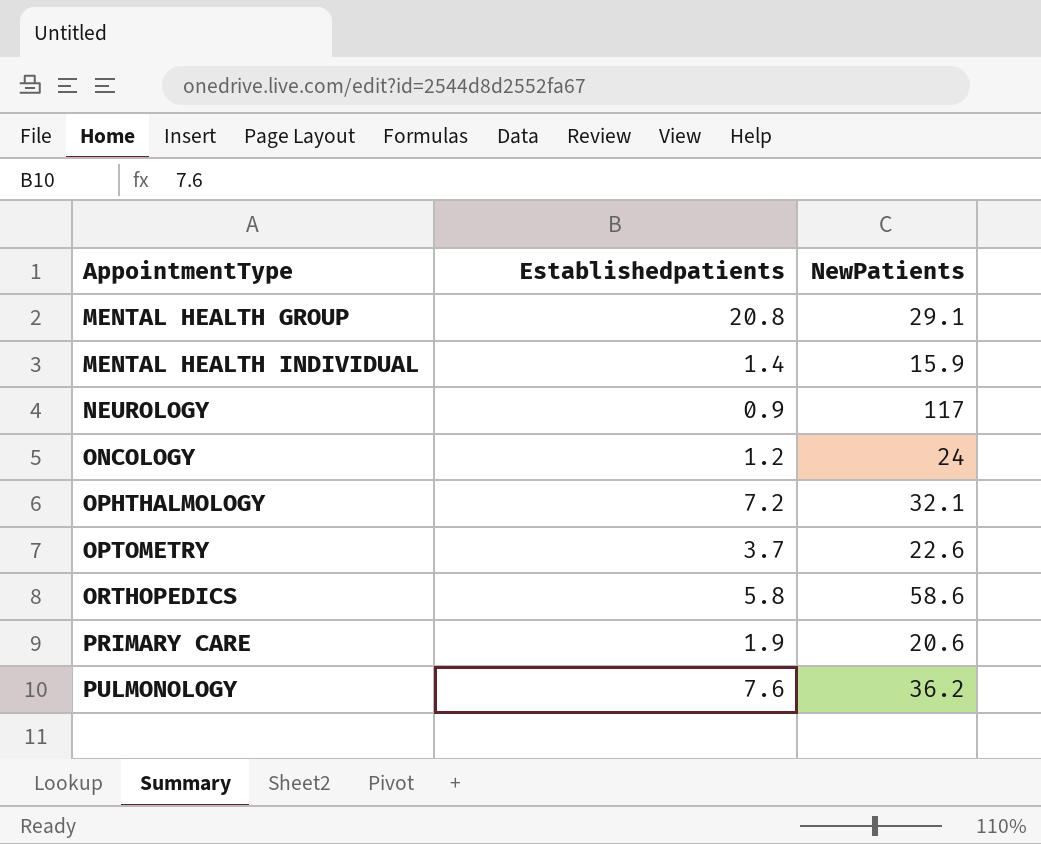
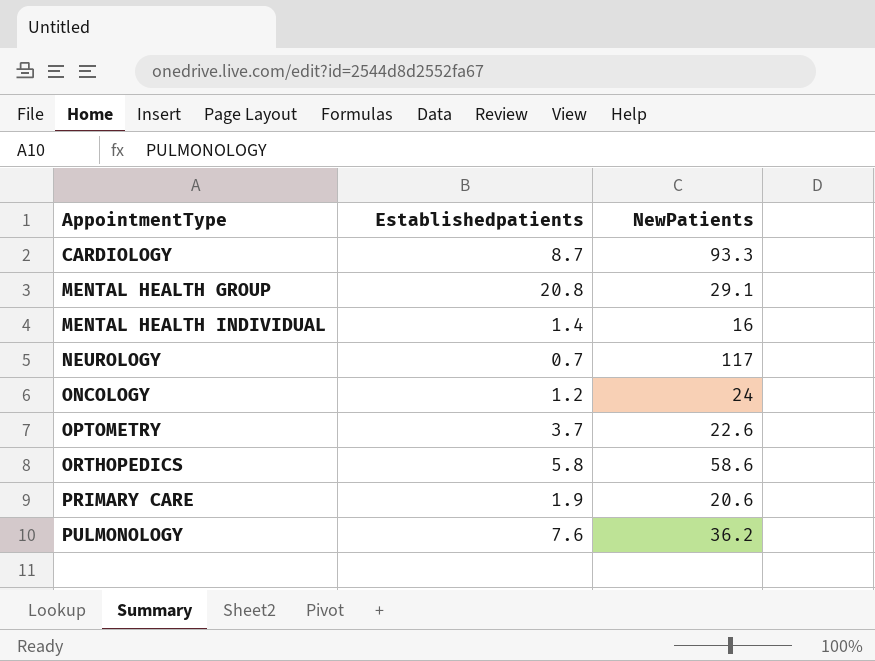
row OPHTHALMOLOGY: 7.2 | 32.1 -> none
row CARDIOLOGY: none -> 8.7 | 93.3
MENTAL HEALTH INDIVIDUAL | NewPatients: 15.9 -> 16
NEUROLOGY | Establishedpatients: 0.9 -> 0.7

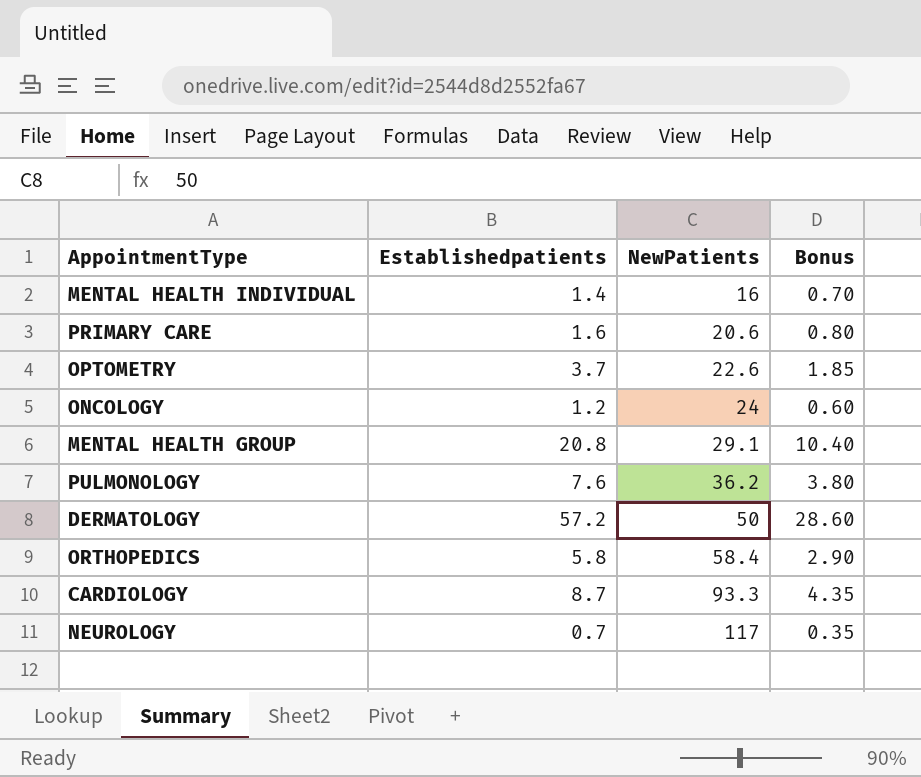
row order: AppointmentType ascending -> NewPatients ascending
column Bonus | formula: none -> [Establishedpatients] * 0.5
PRIMARY CARE | Establishedpatients: 1.9 -> 1.6
row DERMATOLOGY: none -> 57.2 | 50 | 28.60
ORTHOPEDICS | NewPatients: 58.6 -> 58.4

